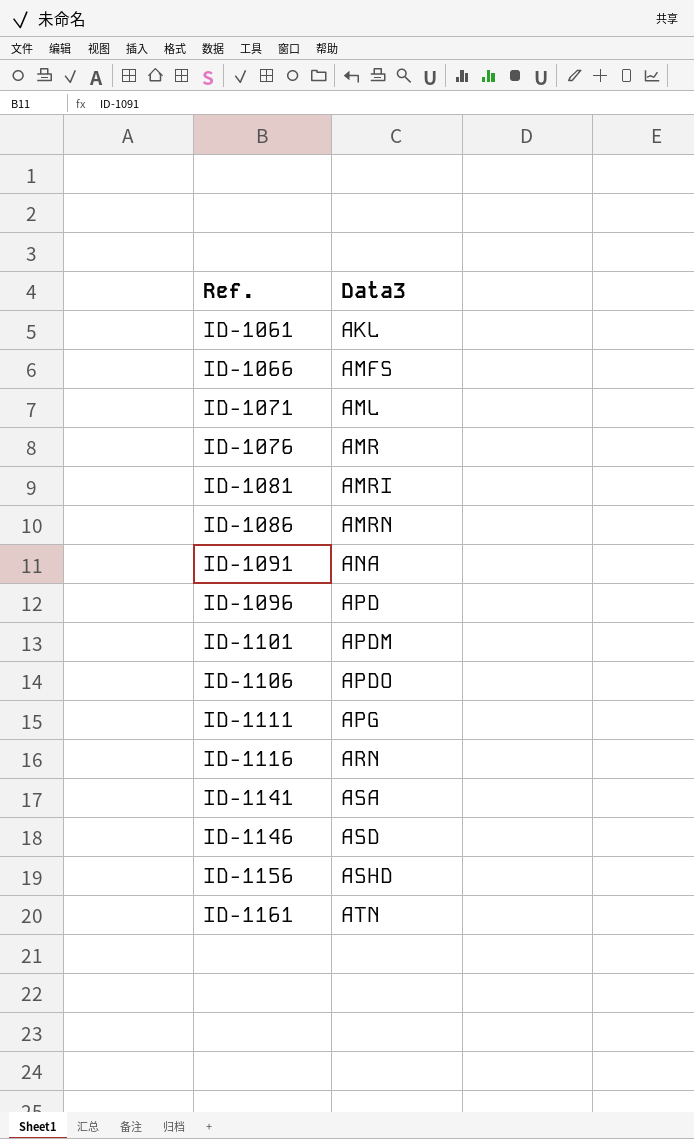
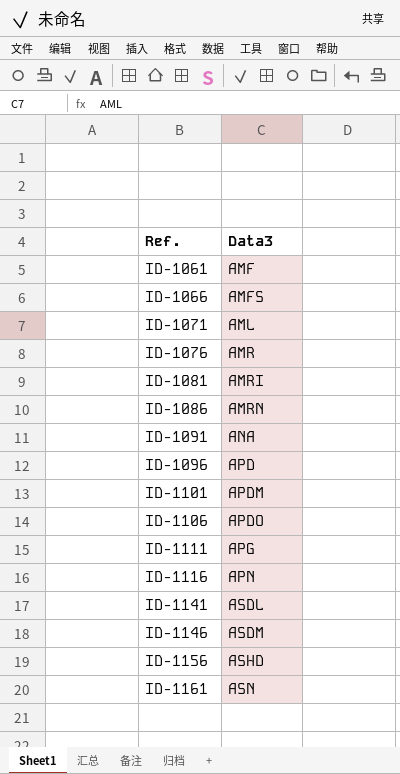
ID-1061 | Data3: AKL -> AMF
ID-1116 | Data3: ARN -> APN
ID-1141 | Data3: ASA -> ASDL
ID-1146 | Data3: ASD -> ASDM
ID-1161 | Data3: ATN -> ASN

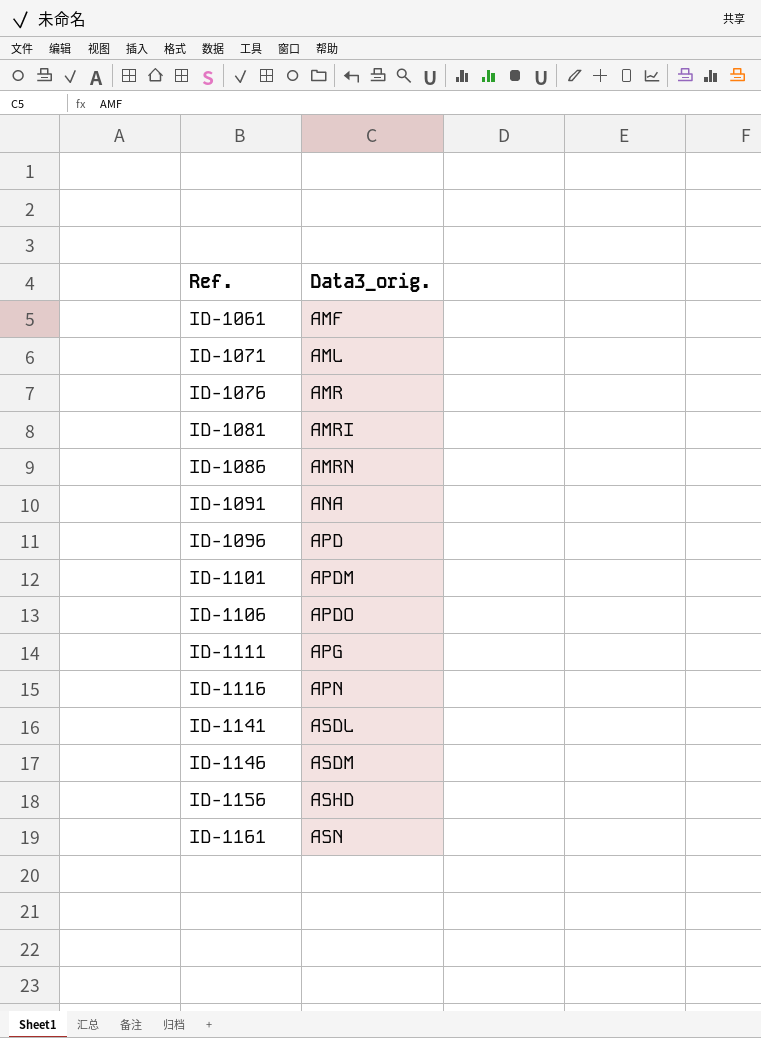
column name: Data3 -> Data3_orig.
row ID-1066: AMFS -> none

